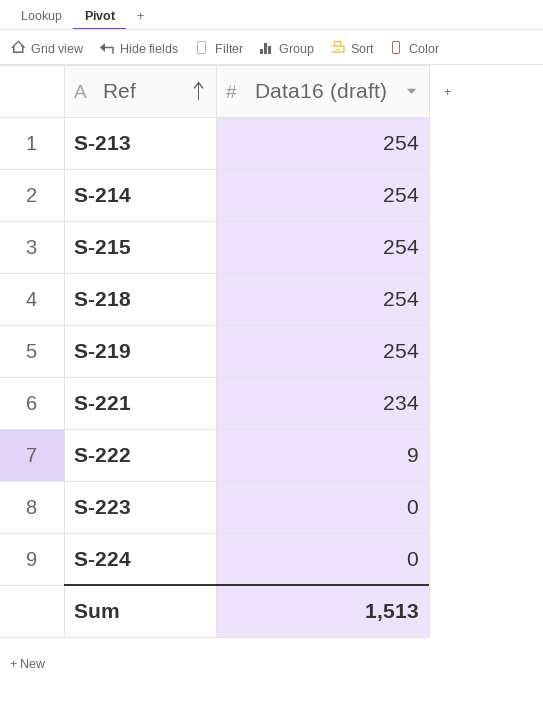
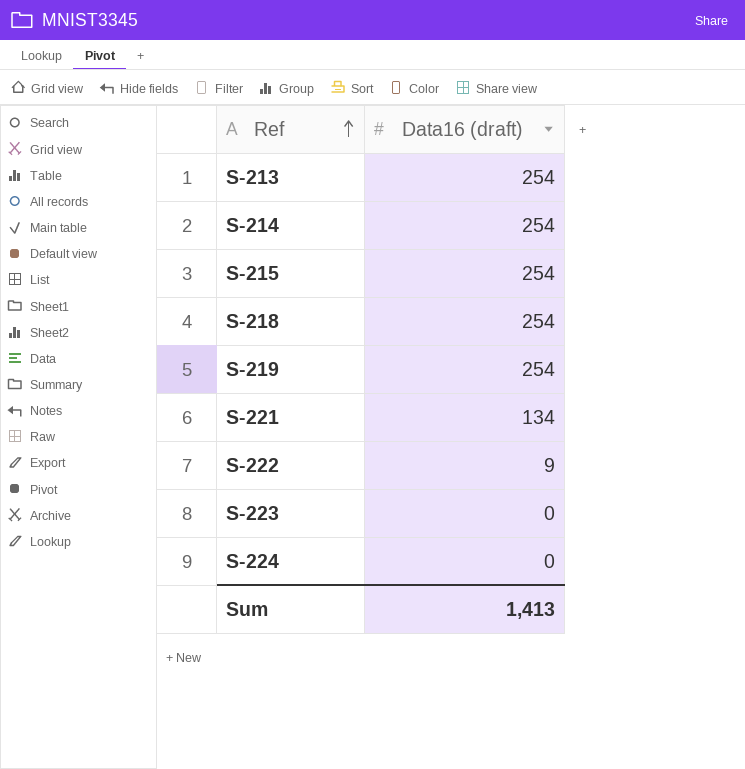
S-221 | Data16 (draft): 234 -> 134
Sum | Data16 (draft): 1,513 -> 1,413

